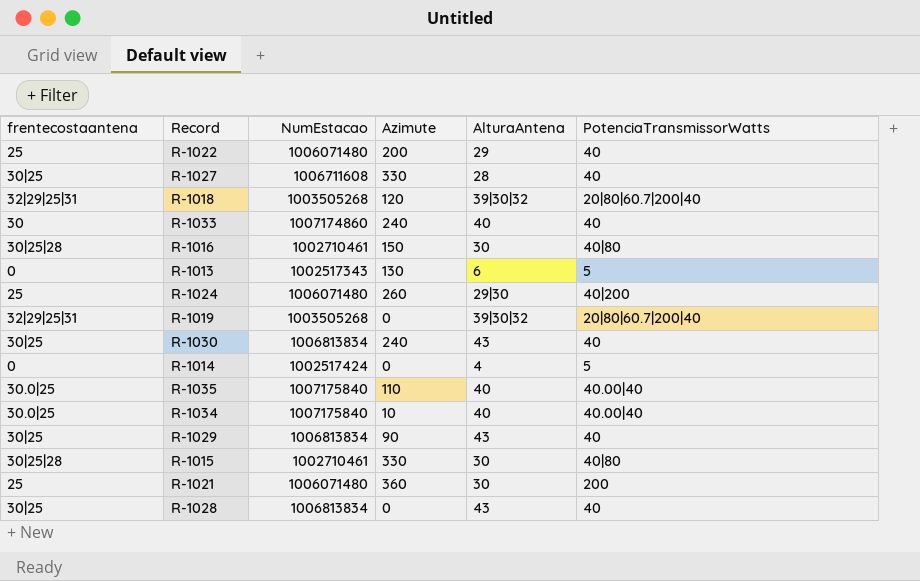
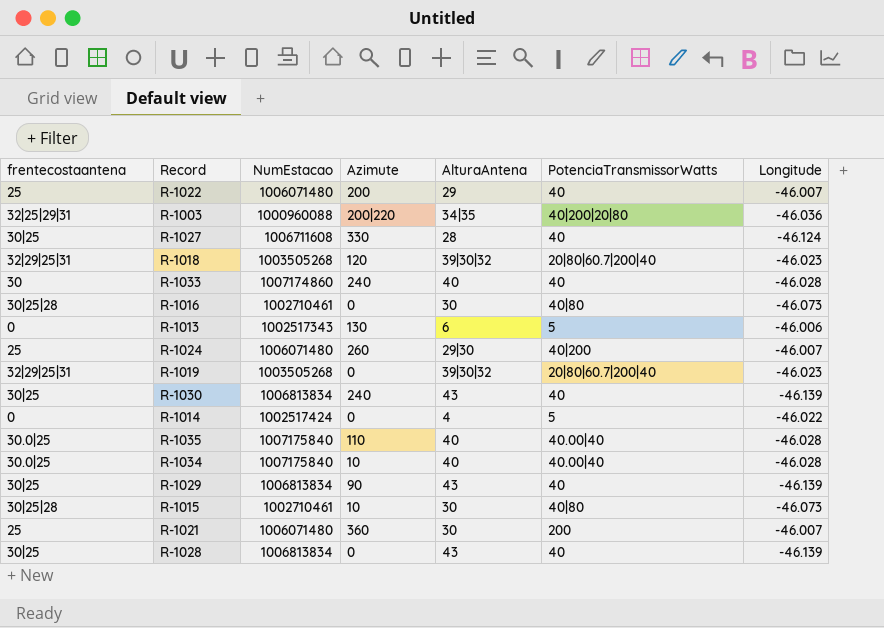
column Longitude | position: none -> 7
row R-1003: none -> 32|25|29|31 | 1000960088 | 200|220 | 34|35 | 40|200|20|80 | -46.036
R-1016 | Azimute: 150 -> 0
R-1015 | Azimute: 330 -> 10

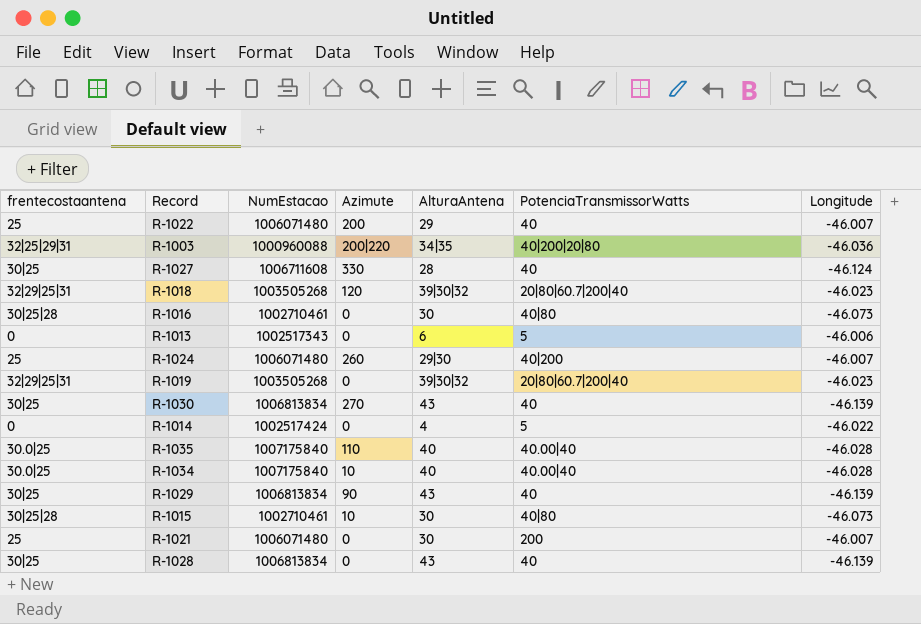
row R-1033: 30 | 1007174860 | 240 | 40 | 40 | -46.028 -> none
R-1013 | Azimute: 130 -> 0
R-1030 | Azimute: 240 -> 270
R-1021 | Azimute: 360 -> 0

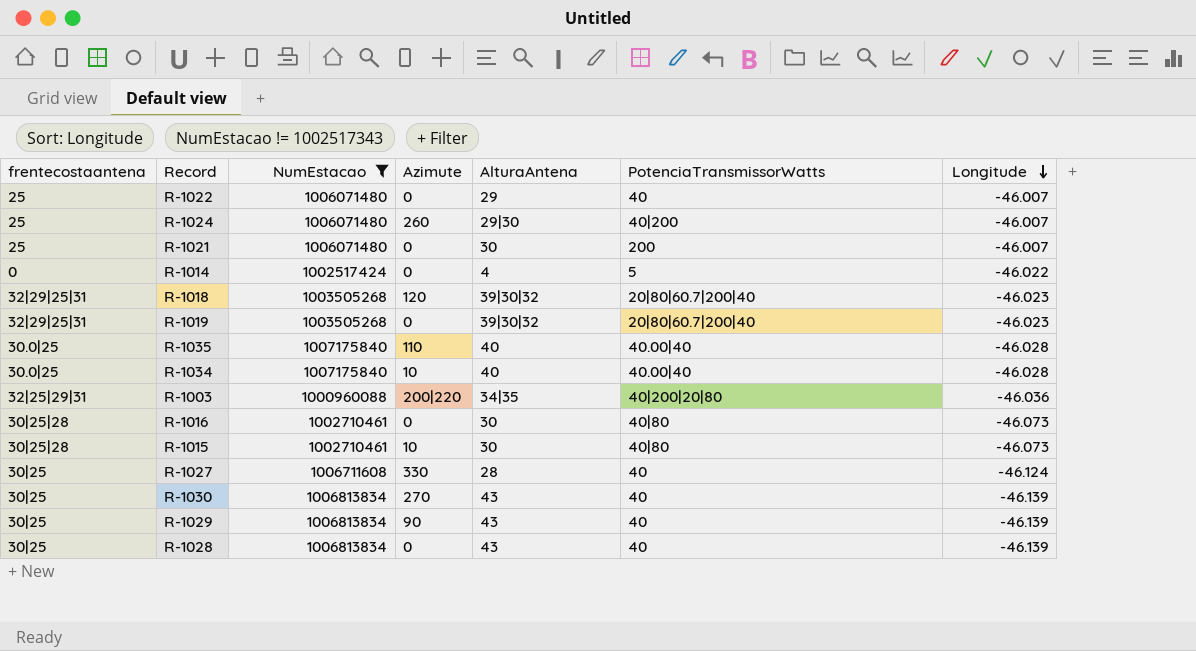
filter: none -> NumEstacao != 1002517343
row order: none -> Longitude descending
R-1022 | Azimute: 200 -> 0

